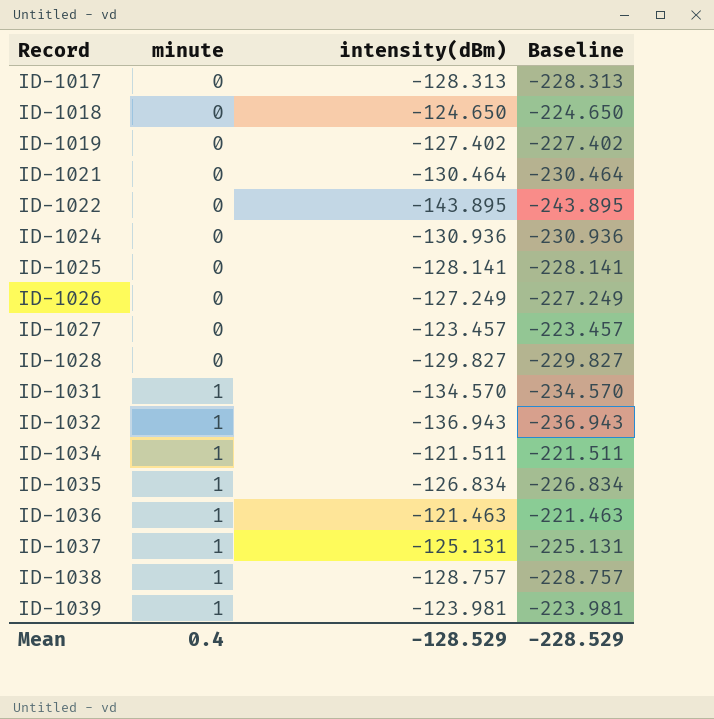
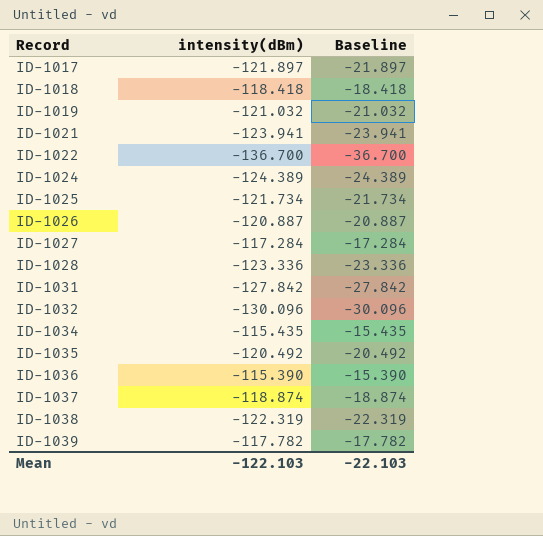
column minute | position: 2 -> none
column Baseline | formula: [intensity(dBm)] - 100 -> [intensity(dBm)] + 100
ID-1017 | intensity(dBm): -128.313 -> -121.897
ID-1018 | intensity(dBm): -124.650 -> -118.418
ID-1019 | intensity(dBm): -127.402 -> -121.032
ID-1021 | intensity(dBm): -130.464 -> -123.941
ID-1022 | intensity(dBm): -143.895 -> -136.700
ID-1024 | intensity(dBm): -130.936 -> -124.389
ID-1025 | intensity(dBm): -128.141 -> -121.734
ID-1026 | intensity(dBm): -127.249 -> -120.887
ID-1027 | intensity(dBm): -123.457 -> -117.284
ID-1028 | intensity(dBm): -129.827 -> -123.336
ID-1031 | intensity(dBm): -134.570 -> -127.842
ID-1032 | intensity(dBm): -136.943 -> -130.096
ID-1034 | intensity(dBm): -121.511 -> -115.435
ID-1035 | intensity(dBm): -126.834 -> -120.492
ID-1036 | intensity(dBm): -121.463 -> -115.390
ID-1037 | intensity(dBm): -125.131 -> -118.874
ID-1038 | intensity(dBm): -128.757 -> -122.319
ID-1039 | intensity(dBm): -123.981 -> -117.782
Mean | intensity(dBm): -128.529 -> -122.103
Mean | Baseline: -228.529 -> -22.103

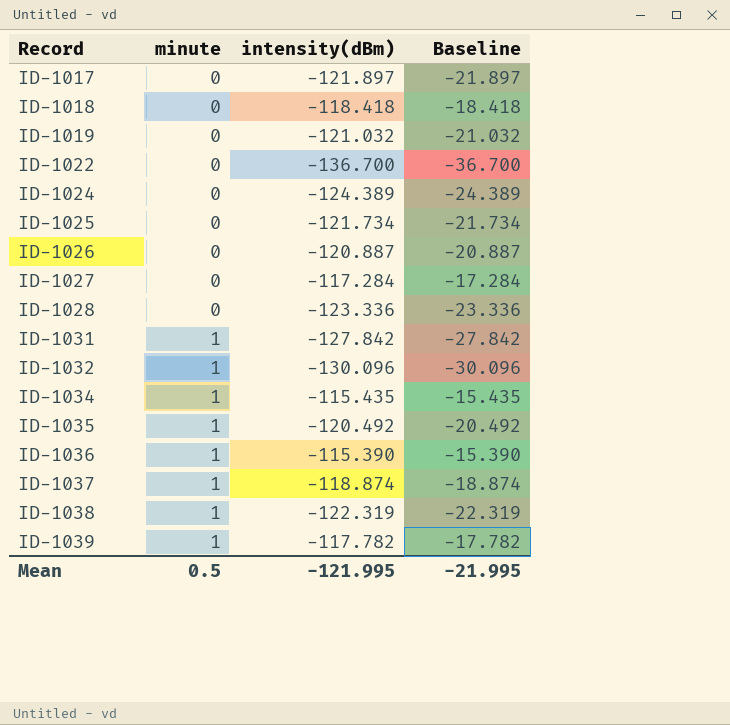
column minute | position: none -> 2
row ID-1021: -123.941 | -23.941 -> none
Mean | intensity(dBm): -122.103 -> -121.995
Mean | Baseline: -22.103 -> -21.995

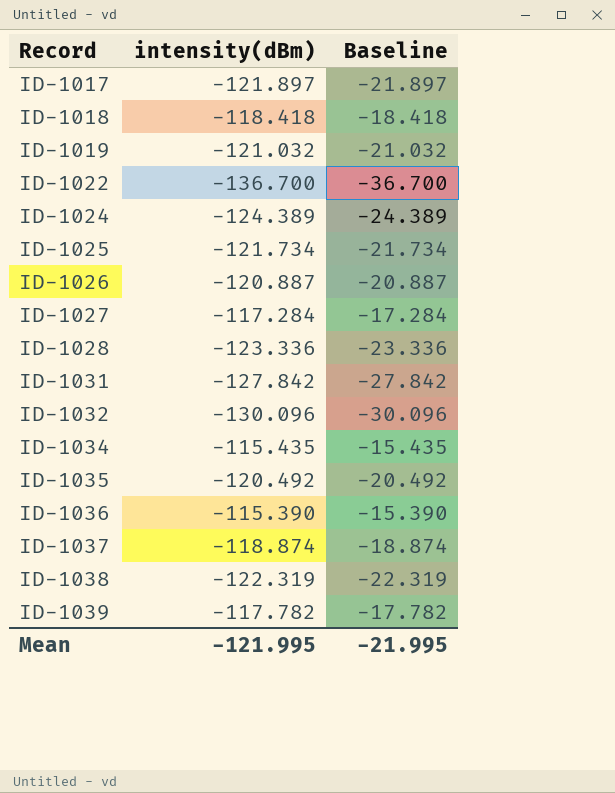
column minute | position: 2 -> none

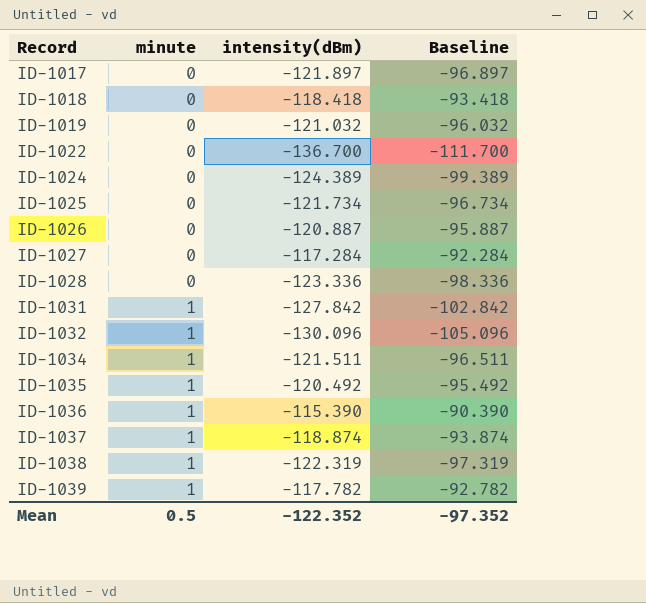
column minute | position: none -> 2
column Baseline | formula: [intensity(dBm)] + 100 -> [intensity(dBm)] + 25
ID-1034 | intensity(dBm): -115.435 -> -121.511
Mean | intensity(dBm): -121.995 -> -122.352
Mean | Baseline: -21.995 -> -97.352

